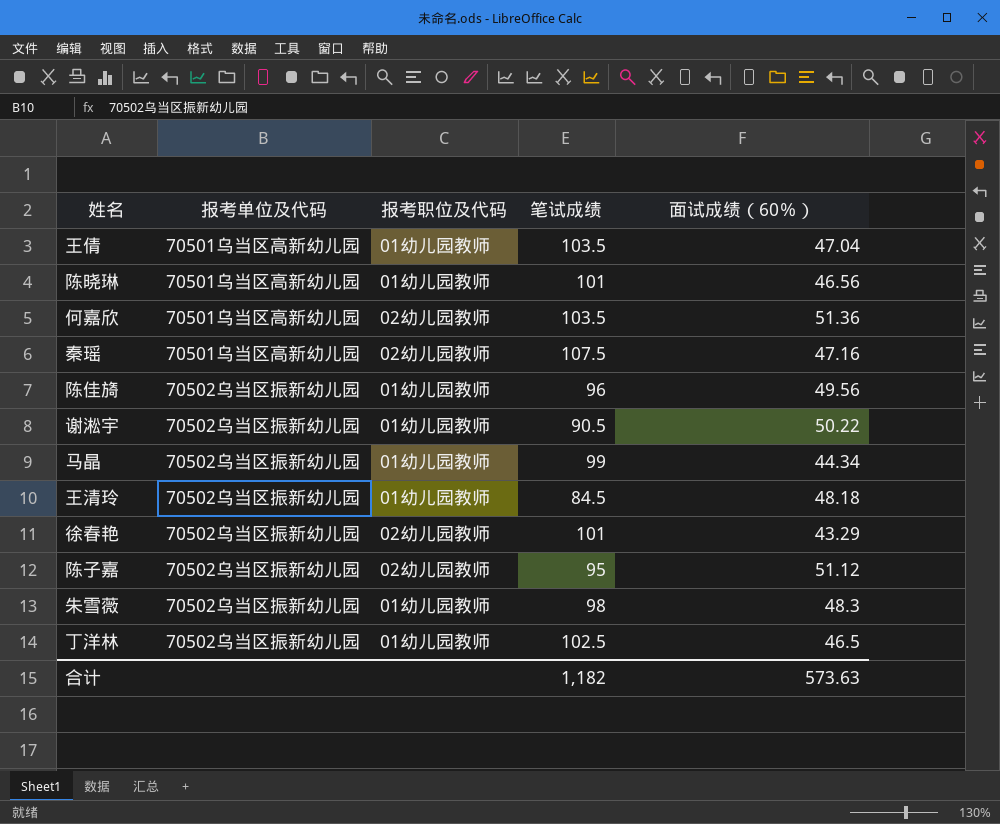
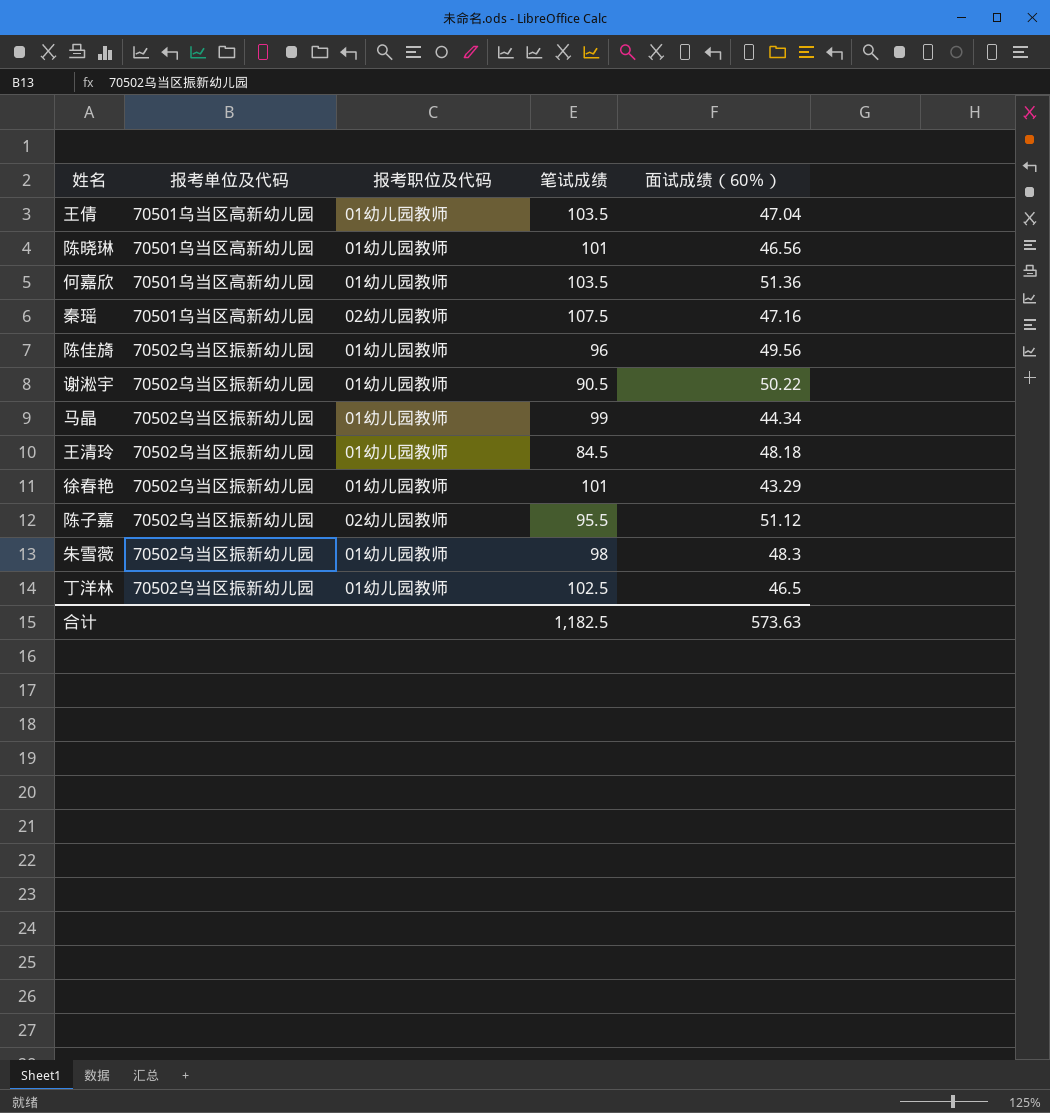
何嘉欣 | 报考职位及代码: 02幼儿园教师 -> 01幼儿园教师
徐春艳 | 报考职位及代码: 02幼儿园教师 -> 01幼儿园教师
陈子嘉 | 笔试成绩: 95 -> 95.5
合计 | 笔试成绩: 1,182 -> 1,182.5

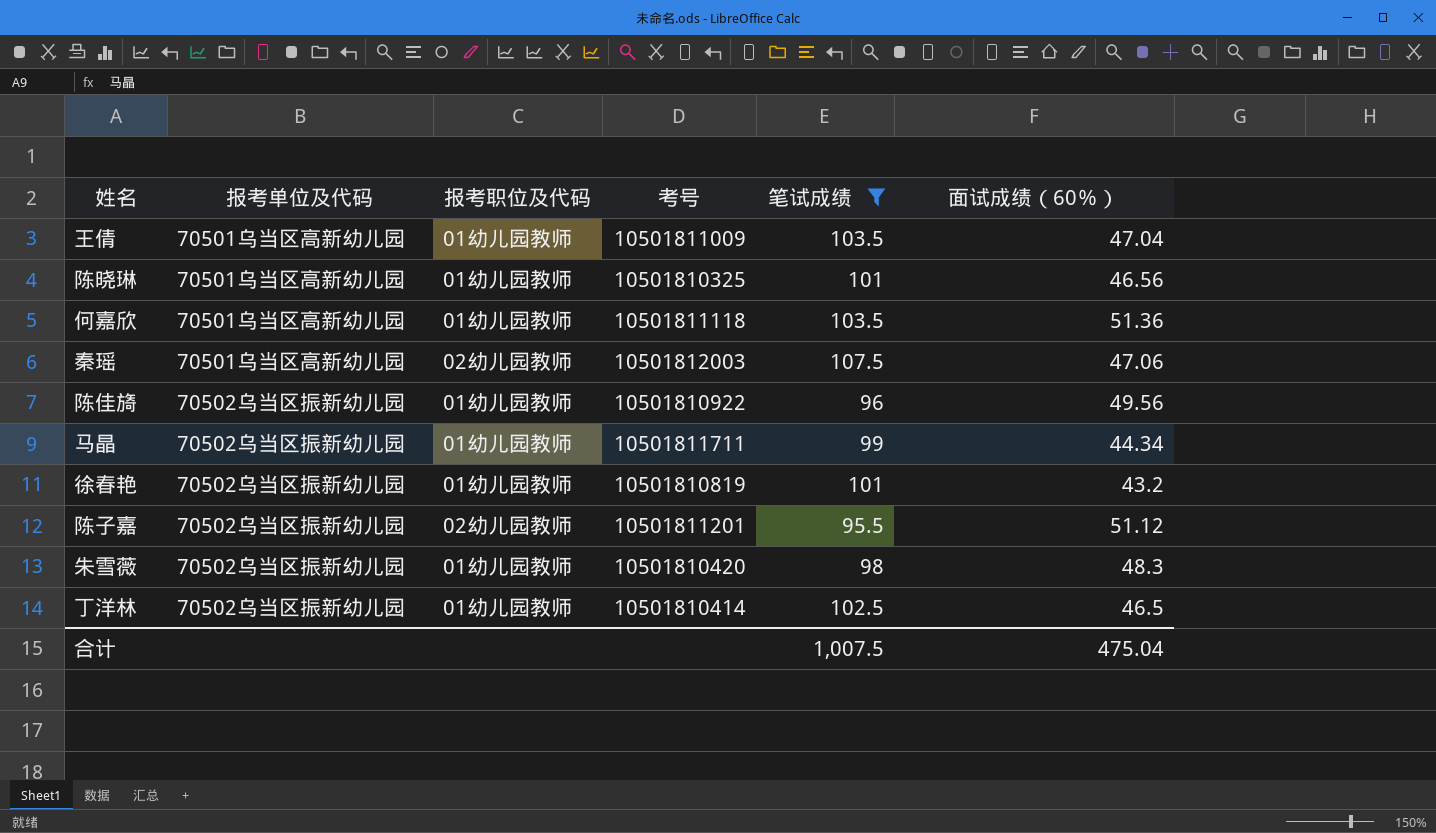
filter: none -> 笔试成绩 >= 95.5
column 考号 | position: none -> 4
秦瑶 | 面试成绩（60％）: 47.16 -> 47.06
徐春艳 | 面试成绩（60％）: 43.29 -> 43.2
合计 | 笔试成绩: 1,182.5 -> 1,007.5
合计 | 面试成绩（60％）: 573.63 -> 475.04

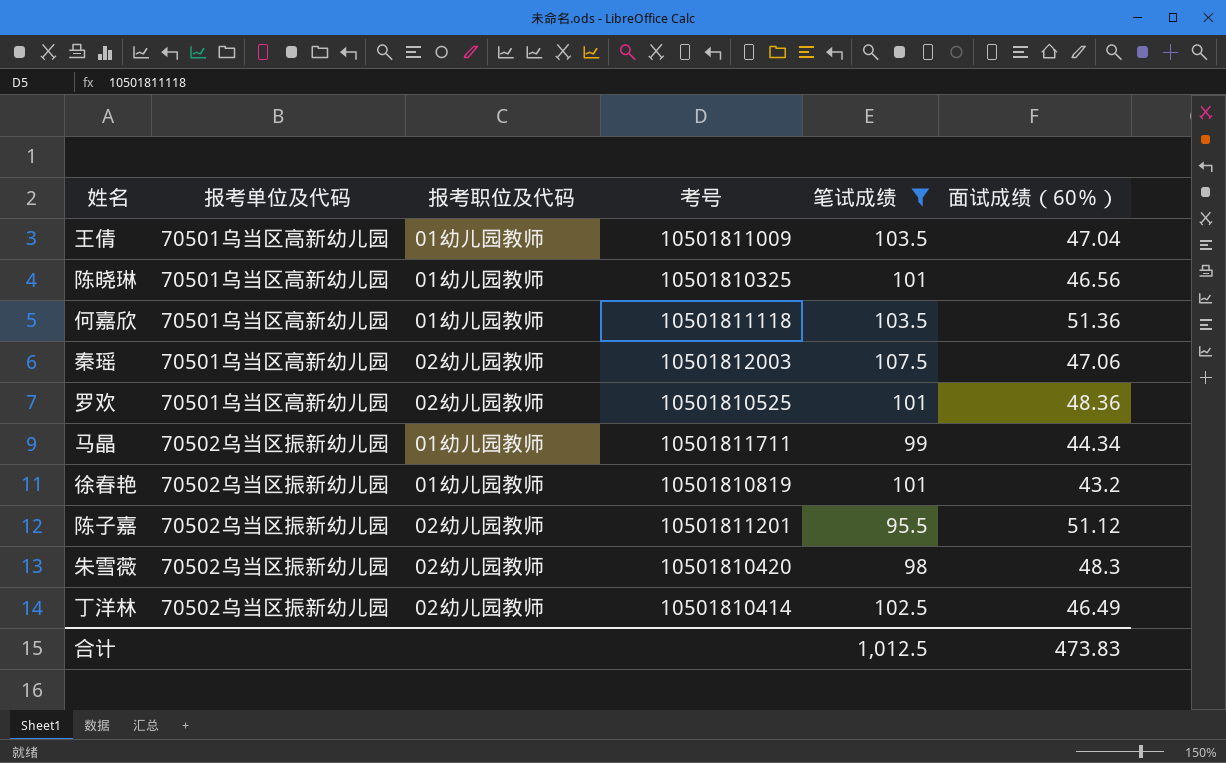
row 陈佳旖: 70502乌当区振新幼儿园 | 01幼儿园教师 | 10501810922 | 96 | 49.56 -> none
row 罗欢: none -> 70501乌当区高新幼儿园 | 02幼儿园教师 | 10501810525 | 101 | 48.36
朱雪薇 | 报考职位及代码: 01幼儿园教师 -> 02幼儿园教师
丁洋林 | 报考职位及代码: 01幼儿园教师 -> 02幼儿园教师
丁洋林 | 面试成绩（60％）: 46.5 -> 46.49
合计 | 笔试成绩: 1,007.5 -> 1,012.5
合计 | 面试成绩（60％）: 475.04 -> 473.83

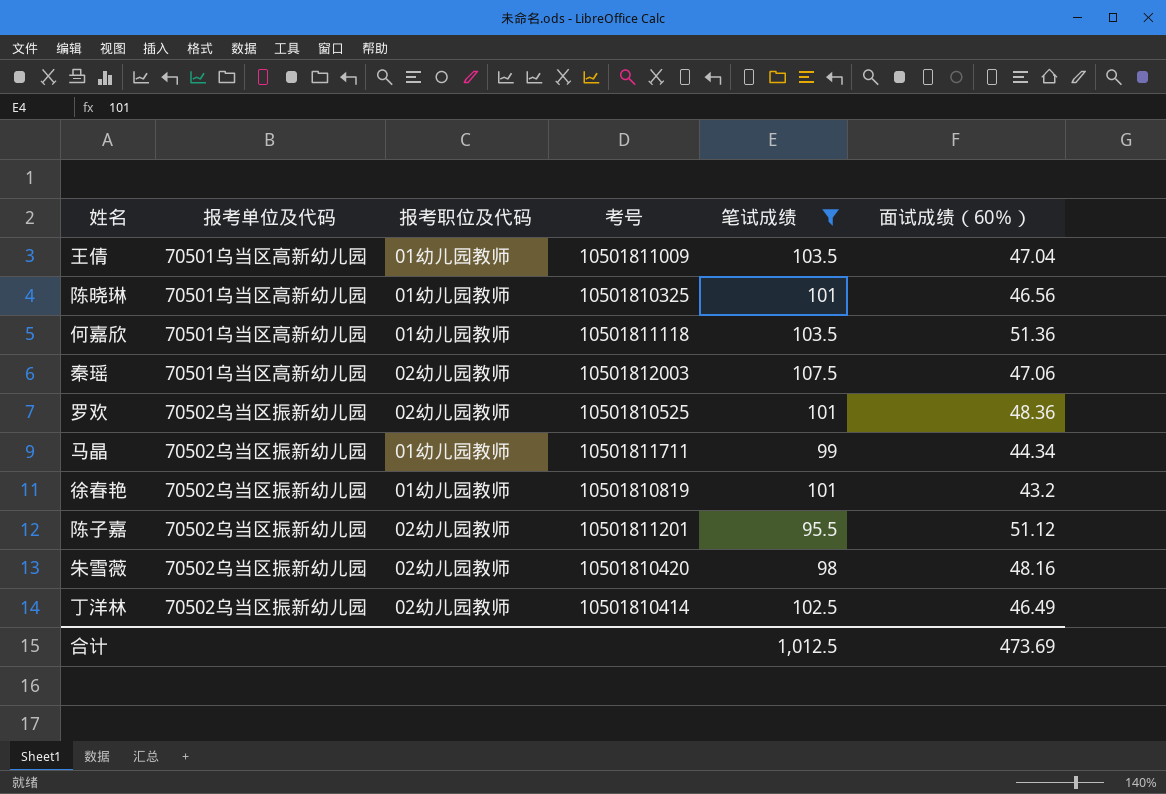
罗欢 | 报考单位及代码: 70501乌当区高新幼儿园 -> 70502乌当区振新幼儿园
朱雪薇 | 面试成绩（60％）: 48.3 -> 48.16
合计 | 面试成绩（60％）: 473.83 -> 473.69

